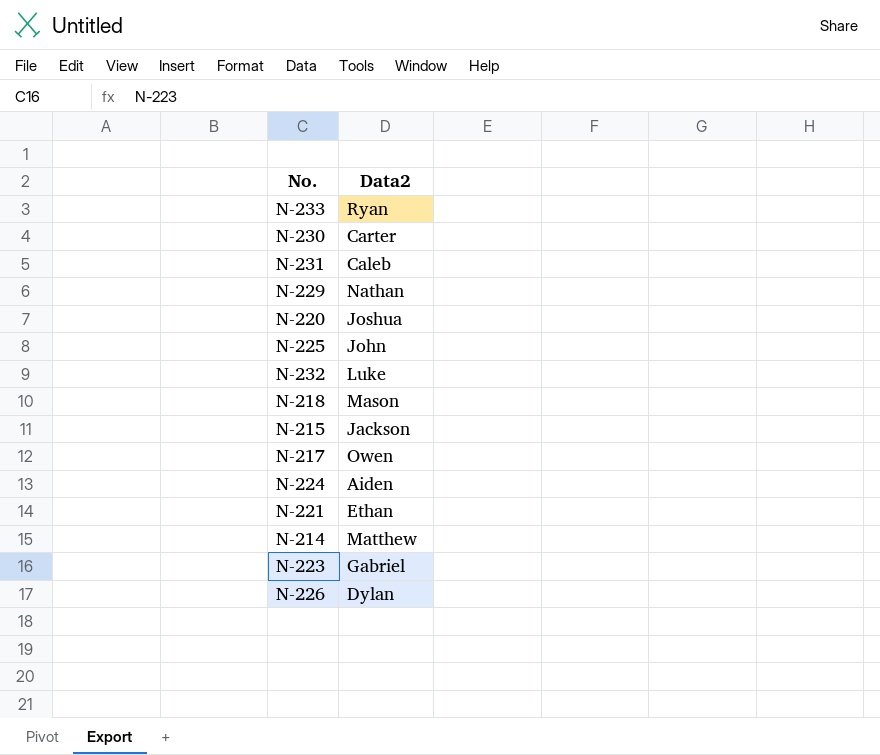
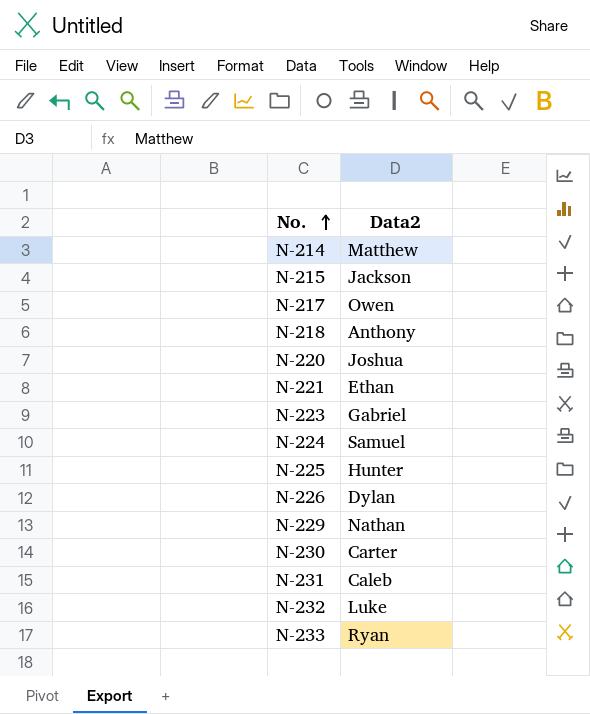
row order: none -> No. ascending
N-218 | Data2: Mason -> Anthony
N-224 | Data2: Aiden -> Samuel
N-225 | Data2: John -> Hunter

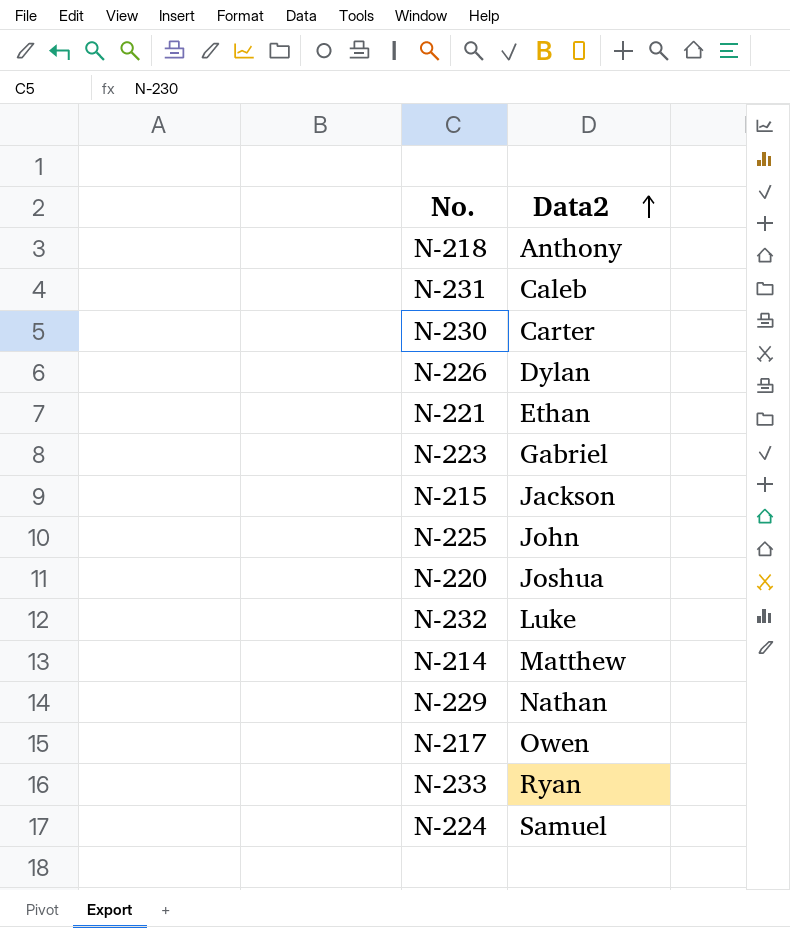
row order: No. ascending -> Data2 ascending
N-225 | Data2: Hunter -> John

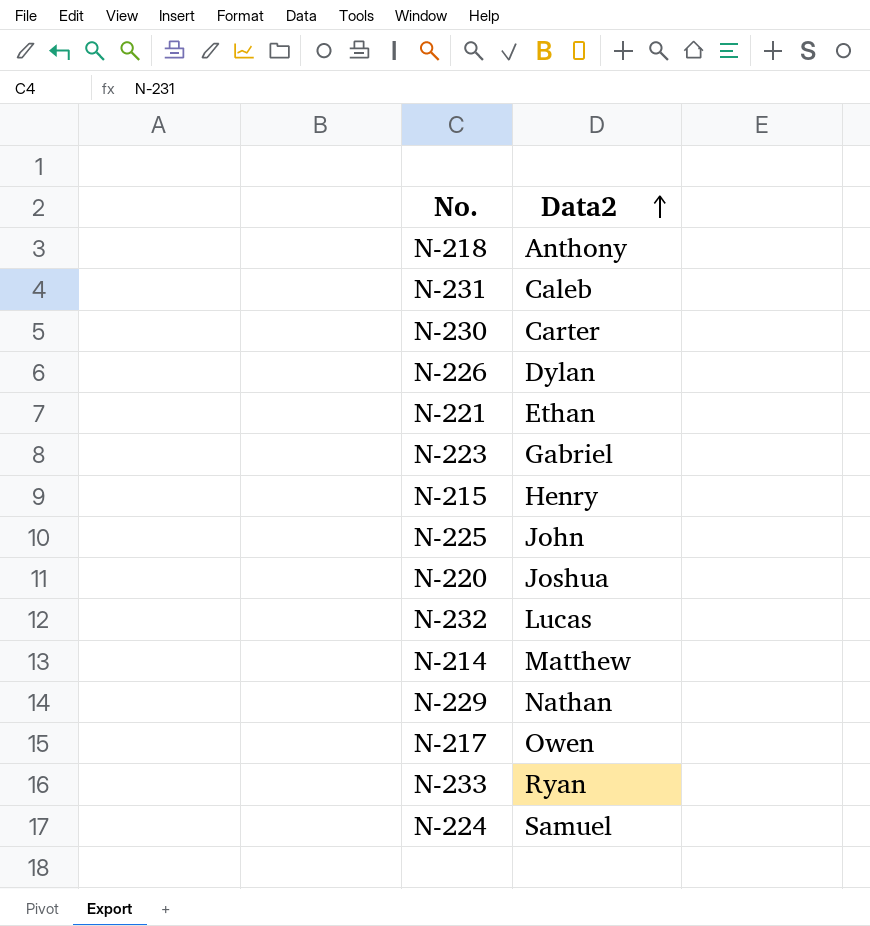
N-215 | Data2: Jackson -> Henry
N-232 | Data2: Luke -> Lucas

